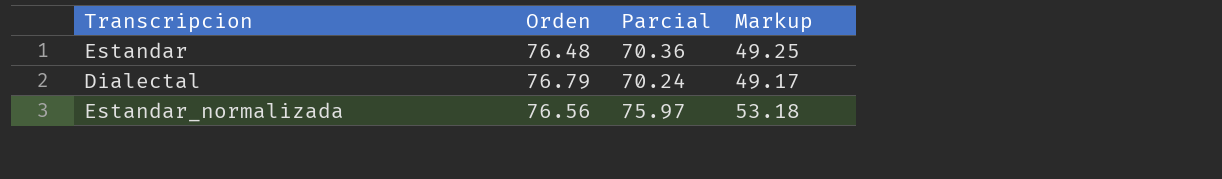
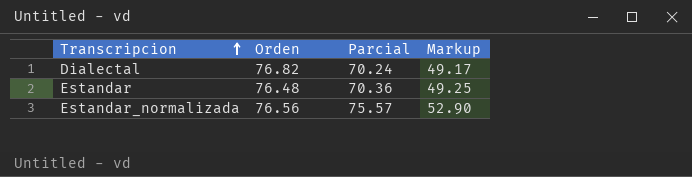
row order: none -> Transcripcion ascending
Dialectal | Orden: 76.79 -> 76.82
Estandar_normalizada | Parcial: 75.97 -> 75.57
Estandar_normalizada | Markup: 53.18 -> 52.90

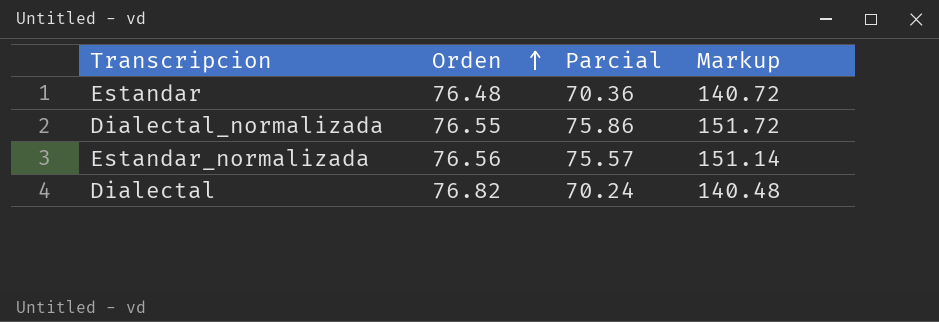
row order: Transcripcion ascending -> Orden ascending
column Markup | formula: [Parcial] * 0.7 -> [Parcial] * 2
row Dialectal_normalizada: none -> 76.55 | 75.86 | 151.72

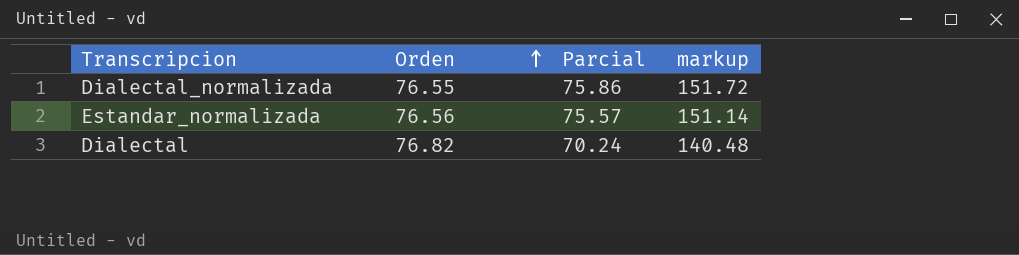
column name: Markup -> markup
row Estandar: 76.48 | 70.36 | 140.72 -> none

